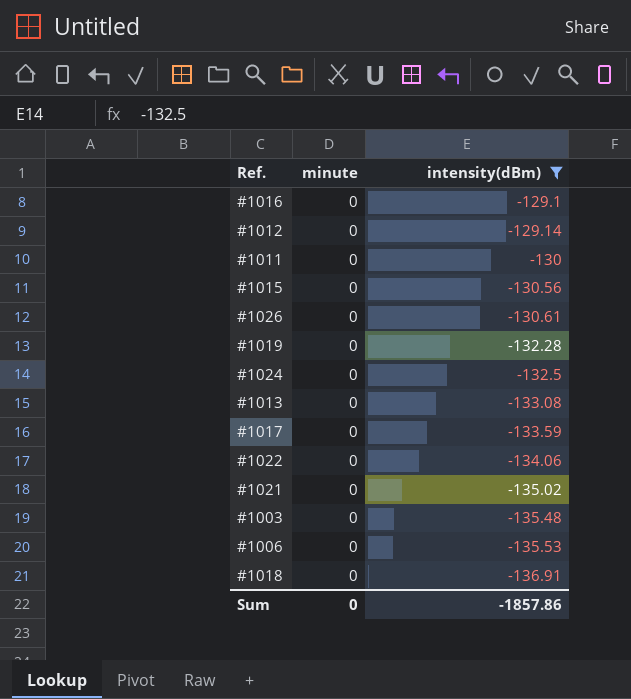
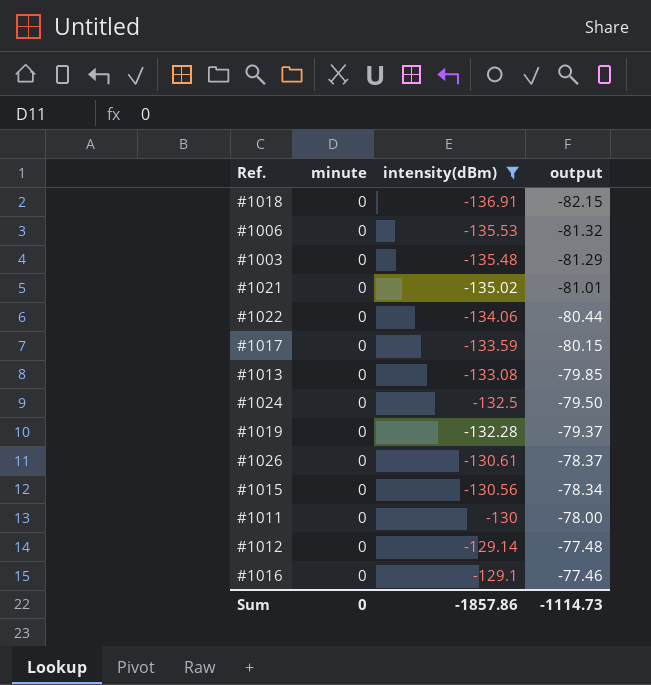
row order: intensity(dBm) descending -> intensity(dBm) ascending
column output | formula: none -> [intensity(dBm)] * 0.6

